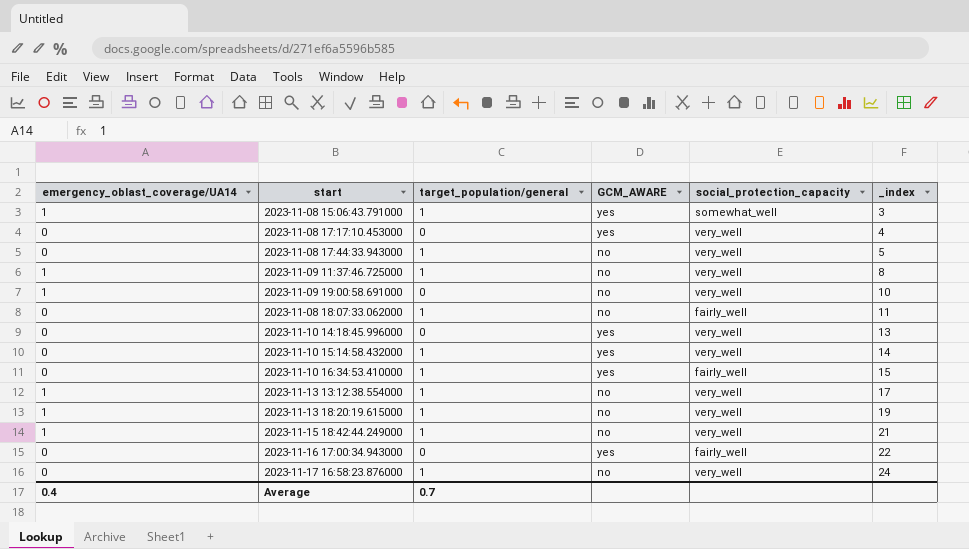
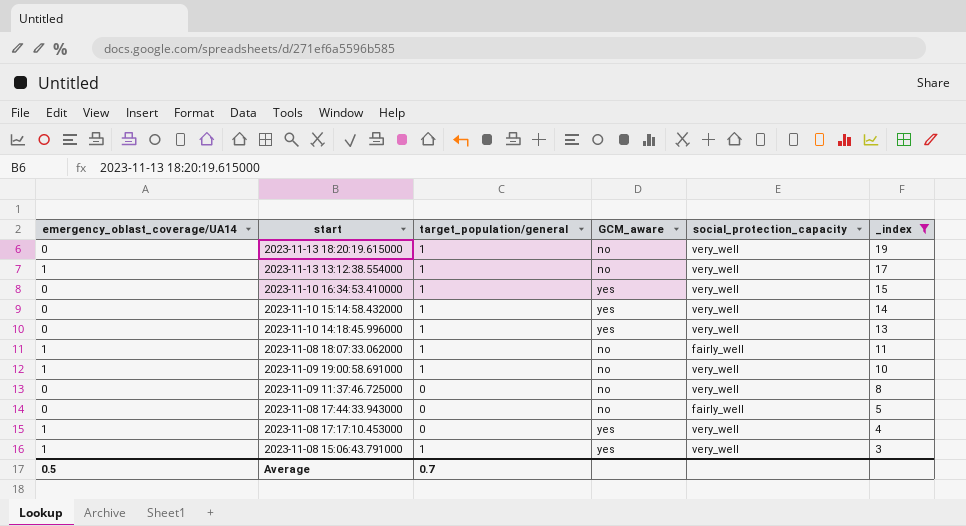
filter: none -> _index <= 19
row order: _index ascending -> _index descending
column name: GCM_AWARE -> GCM_aware
2023-11-13 18:20:19.615000 | emergency_oblast_coverage/UA14: 1 -> 0
2023-11-10 16:34:53.410000 | social_protection_capacity: fairly_well -> very_well
2023-11-10 14:18:45.996000 | target_population/general: 0 -> 1
2023-11-08 18:07:33.062000 | emergency_oblast_coverage/UA14: 0 -> 1
2023-11-09 19:00:58.691000 | target_population/general: 0 -> 1
2023-11-09 11:37:46.725000 | emergency_oblast_coverage/UA14: 1 -> 0
2023-11-09 11:37:46.725000 | target_population/general: 1 -> 0
2023-11-08 17:44:33.943000 | target_population/general: 1 -> 0
2023-11-08 17:44:33.943000 | social_protection_capacity: very_well -> fairly_well
2023-11-08 17:17:10.453000 | emergency_oblast_coverage/UA14: 0 -> 1
2023-11-08 15:06:43.791000 | social_protection_capacity: somewhat_well -> very_well
Average | emergency_oblast_coverage/UA14: 0.4 -> 0.5

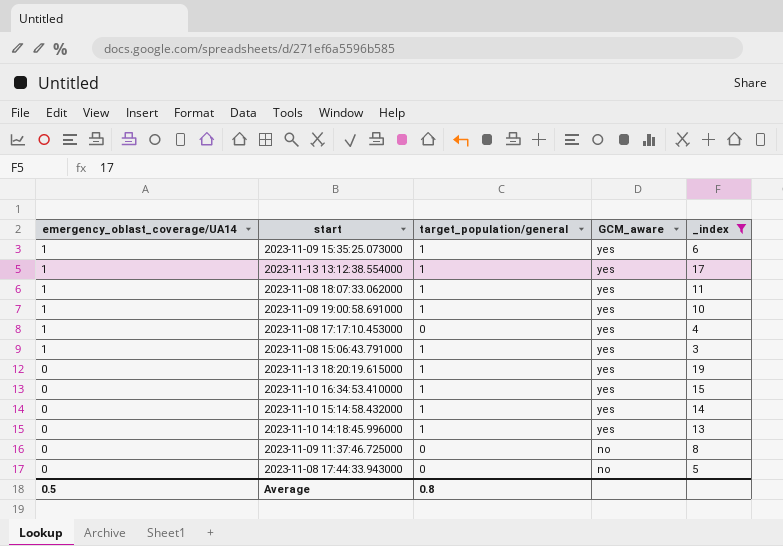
row order: _index descending -> emergency_oblast_coverage/UA14 descending
column social_protection_capacity | position: 5 -> none
row 2023-11-09 15:35:25.073000: none -> 1 | 1 | yes | 6
2023-11-13 13:12:38.554000 | GCM_aware: no -> yes
2023-11-08 18:07:33.062000 | GCM_aware: no -> yes
2023-11-09 19:00:58.691000 | GCM_aware: no -> yes
2023-11-13 18:20:19.615000 | GCM_aware: no -> yes
Average | target_population/general: 0.7 -> 0.8

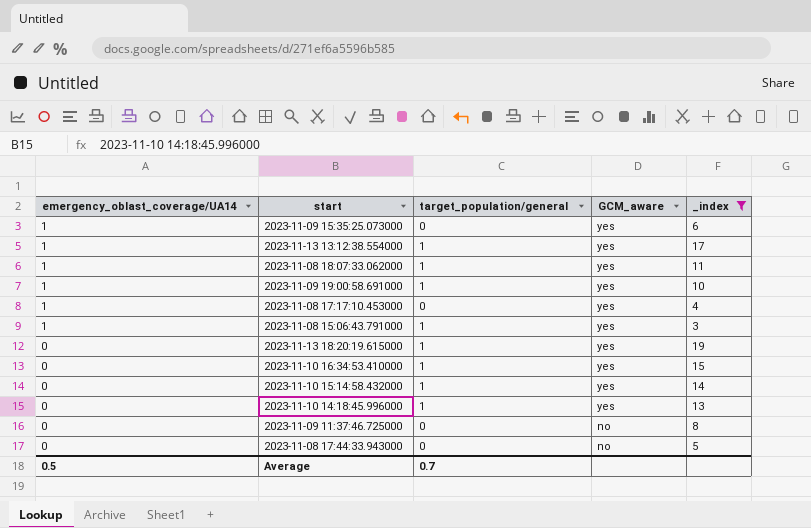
2023-11-09 15:35:25.073000 | target_population/general: 1 -> 0
Average | target_population/general: 0.8 -> 0.7

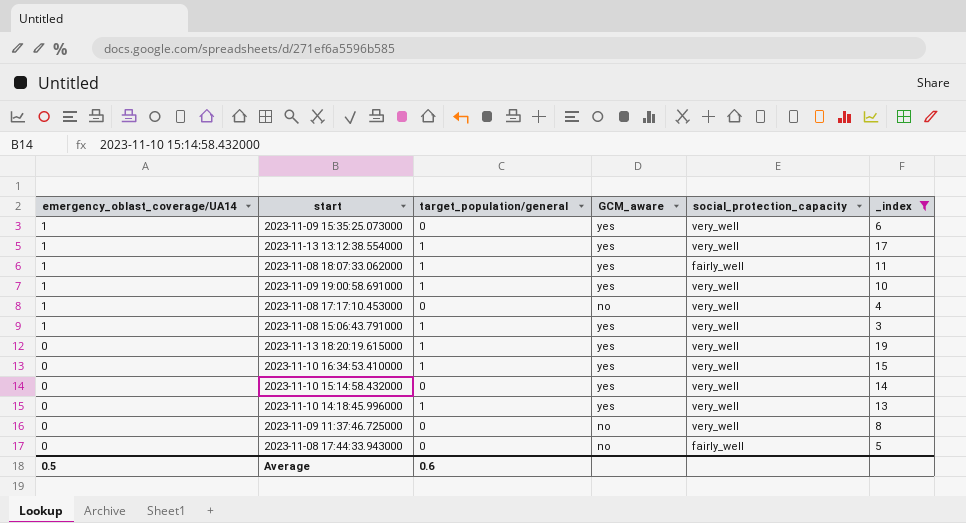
column social_protection_capacity | position: none -> 5
2023-11-08 17:17:10.453000 | GCM_aware: yes -> no
2023-11-10 15:14:58.432000 | target_population/general: 1 -> 0
Average | target_population/general: 0.7 -> 0.6

